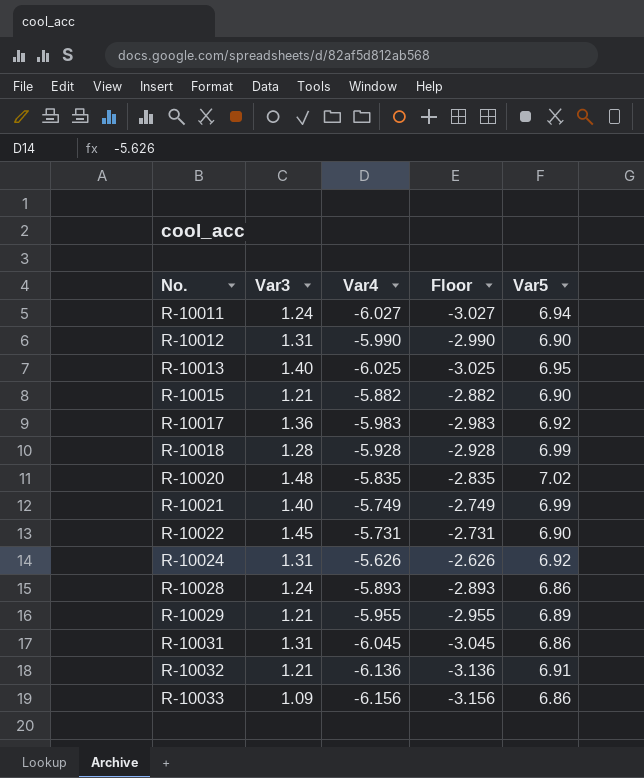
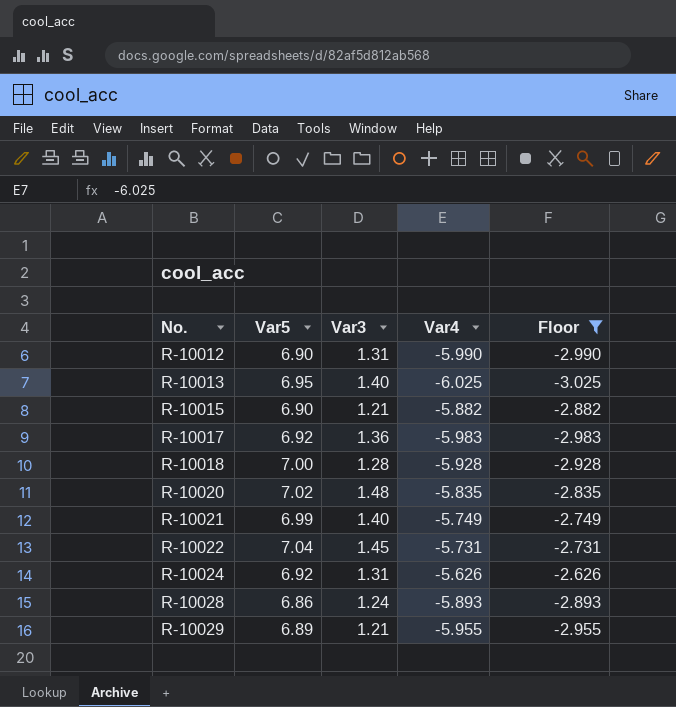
filter: none -> Floor >= -3.025
column Var5 | position: 5 -> 2
R-10018 | Var5: 6.99 -> 7.00
R-10022 | Var5: 6.90 -> 7.04

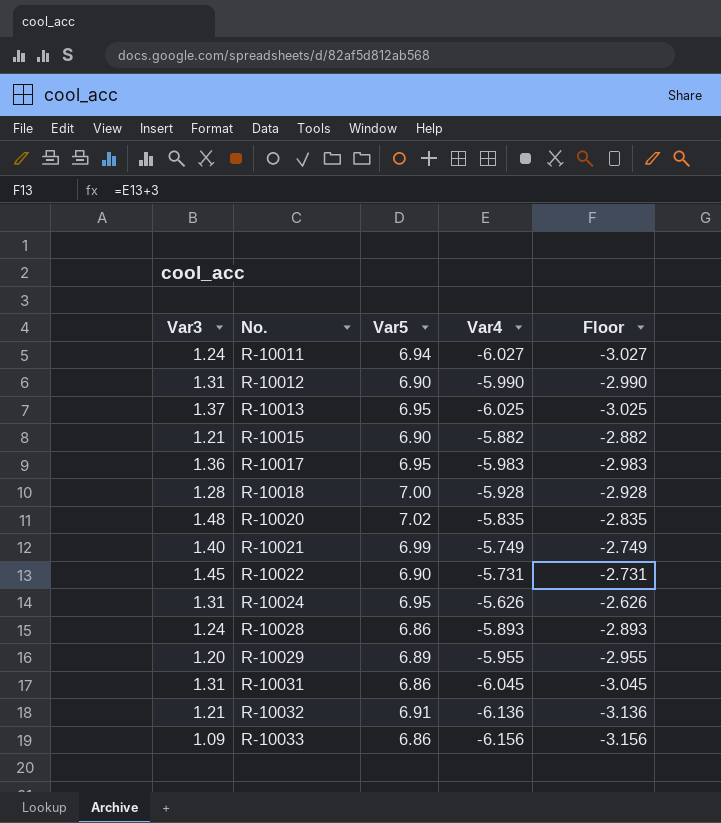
filter: Floor >= -3.025 -> none
column Var3 | position: 3 -> 1
R-10013 | Var3: 1.40 -> 1.37
R-10017 | Var5: 6.92 -> 6.95
R-10022 | Var5: 7.04 -> 6.90
R-10024 | Var5: 6.92 -> 6.95
R-10029 | Var3: 1.21 -> 1.20

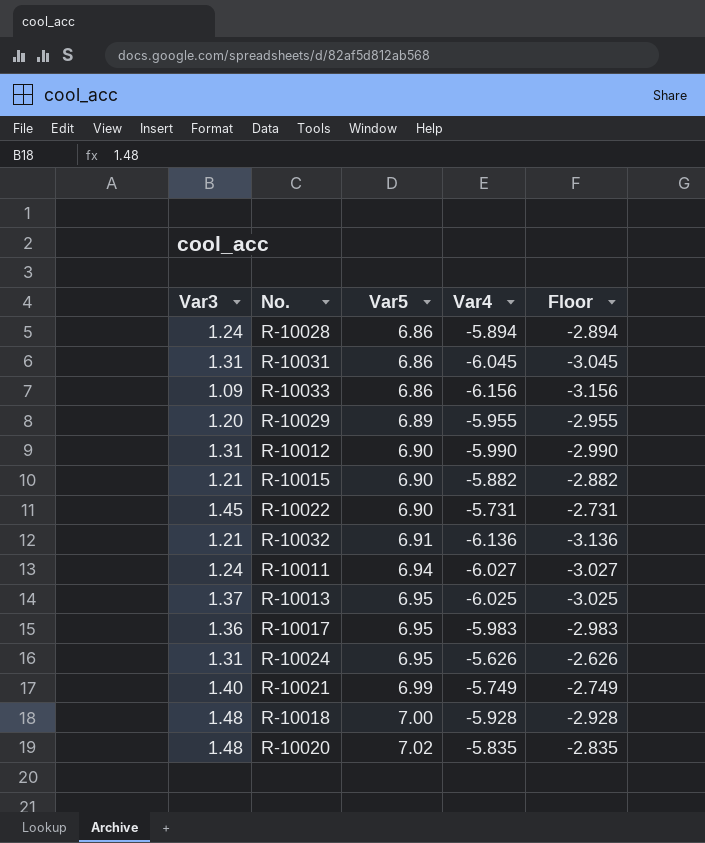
row order: No. ascending -> Var5 ascending
R-10028 | Var4: -5.893 -> -5.894
R-10028 | Floor: -2.893 -> -2.894
R-10018 | Var3: 1.28 -> 1.48

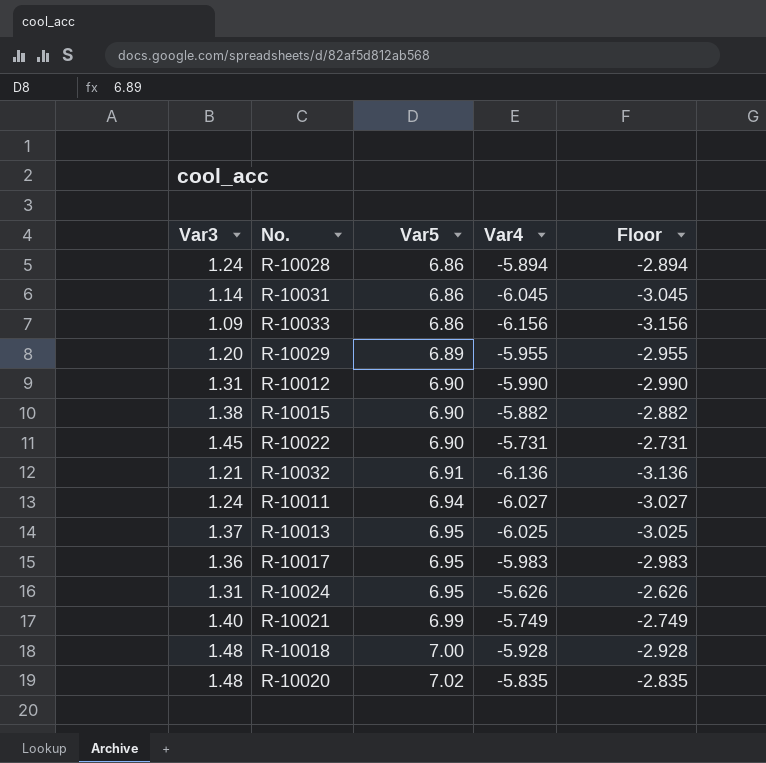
R-10031 | Var3: 1.31 -> 1.14
R-10015 | Var3: 1.21 -> 1.38

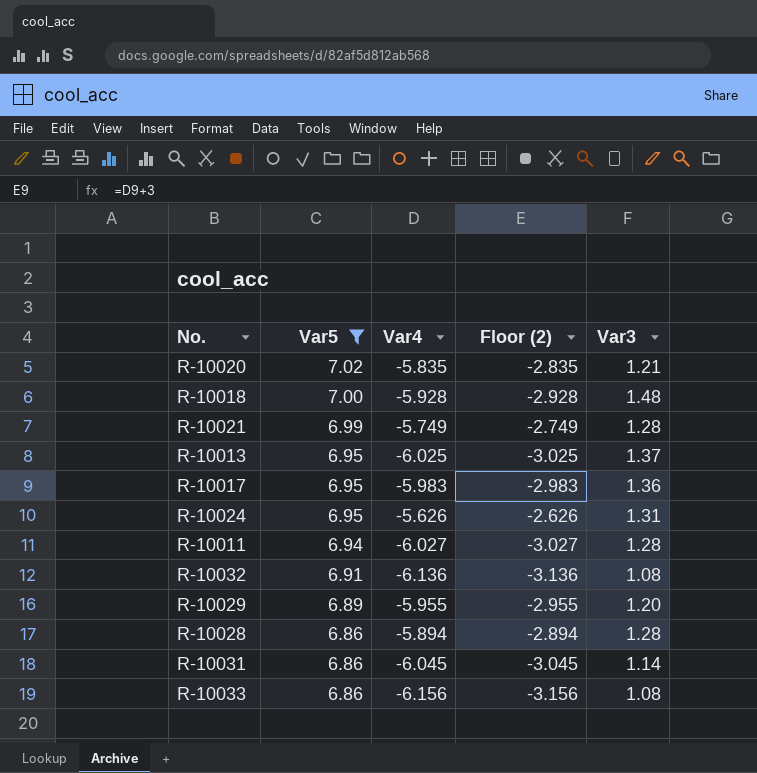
filter: none -> Var5 != 6.90
row order: Var5 ascending -> Var5 descending
column name: Floor -> Floor (2)
column Var3 | position: 1 -> 5
R-10020 | Var3: 1.48 -> 1.21
R-10021 | Var3: 1.40 -> 1.28
R-10011 | Var3: 1.24 -> 1.28
R-10032 | Var3: 1.21 -> 1.08
R-10028 | Var3: 1.24 -> 1.28
R-10033 | Var3: 1.09 -> 1.08

